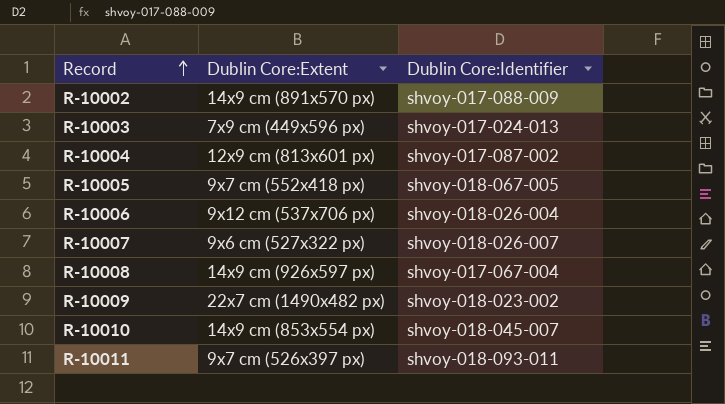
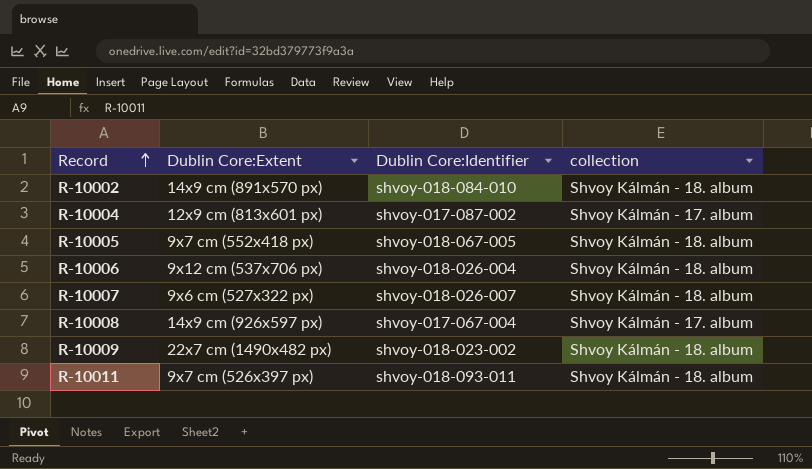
column collection | position: none -> 4
row R-10003: 7x9 cm (449x596 px) | shvoy-017-024-013 -> none
row R-10010: 14x9 cm (853x554 px) | shvoy-018-045-007 -> none
R-10002 | Dublin Core:Identifier: shvoy-017-088-009 -> shvoy-018-084-010

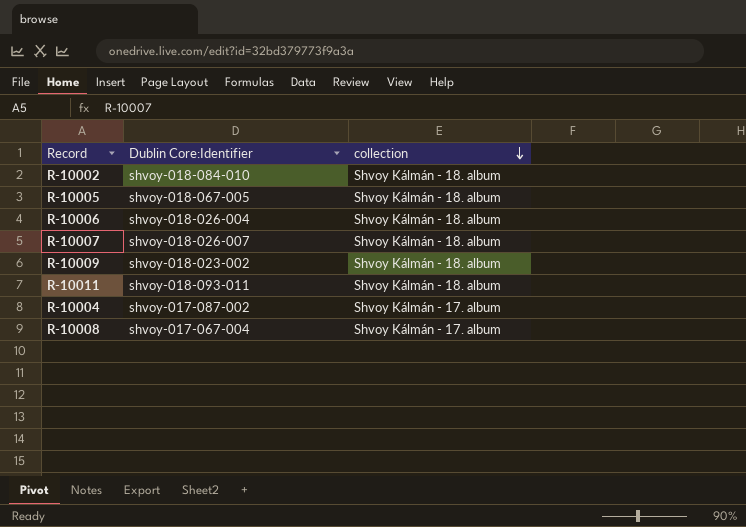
row order: Record ascending -> collection descending
column Dublin Core:Extent | position: 2 -> none

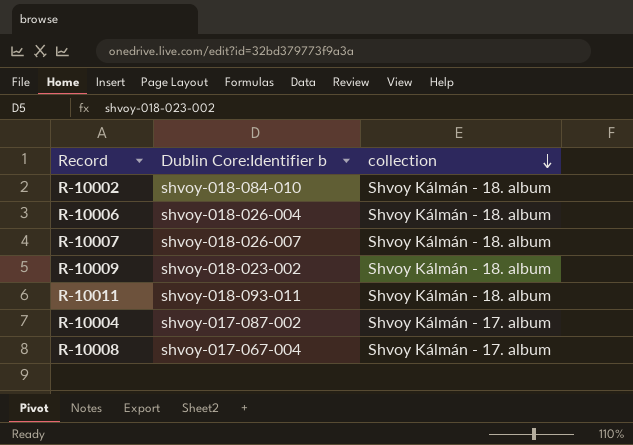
column name: Dublin Core:Identifier -> Dublin Core:Identifier b
row R-10005: shvoy-018-067-005 | Shvoy Kálmán - 18. album -> none

